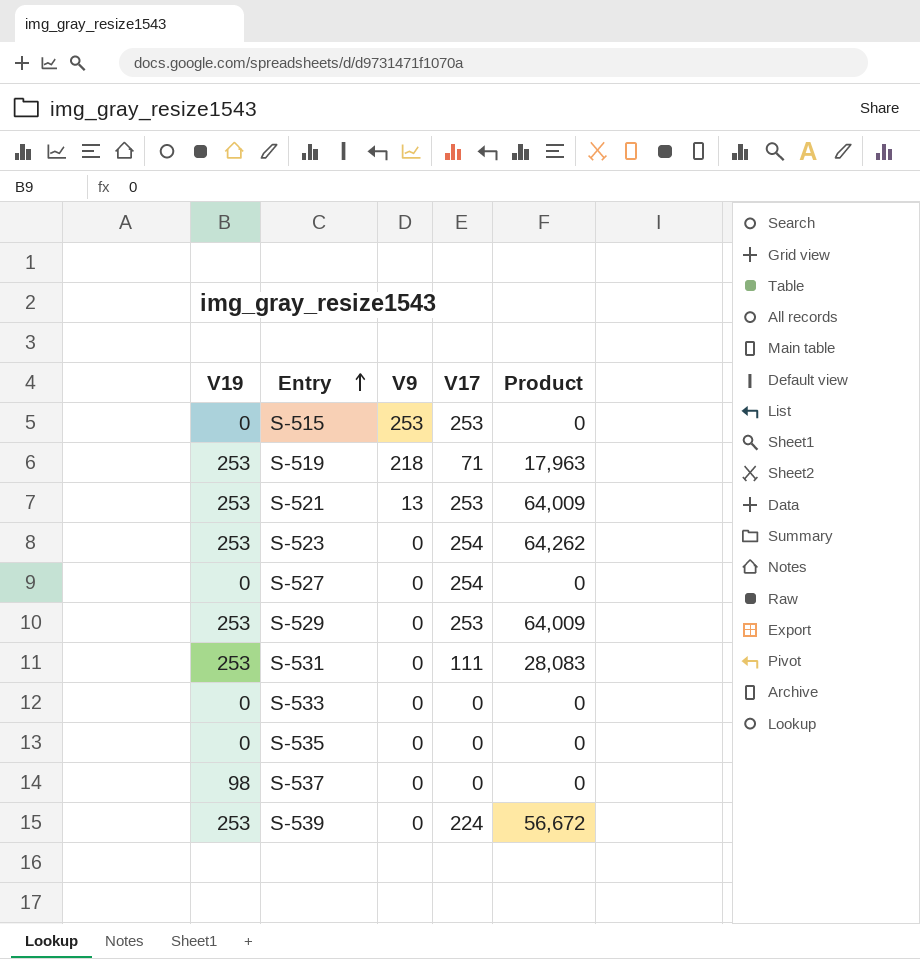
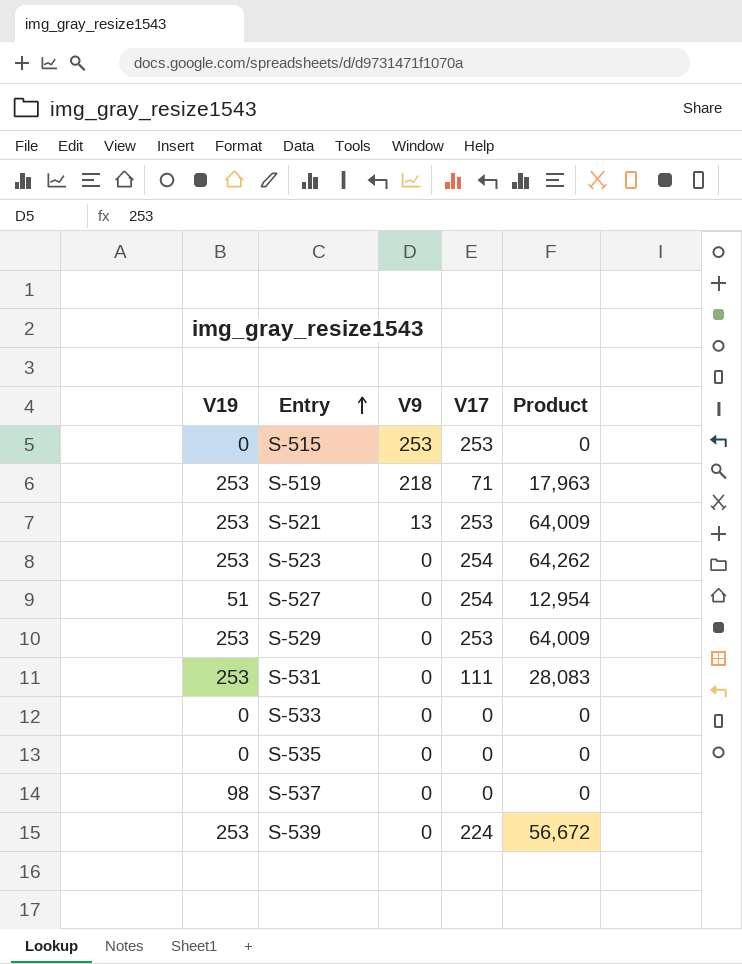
S-527 | V19: 0 -> 51
S-527 | Product: 0 -> 12,954

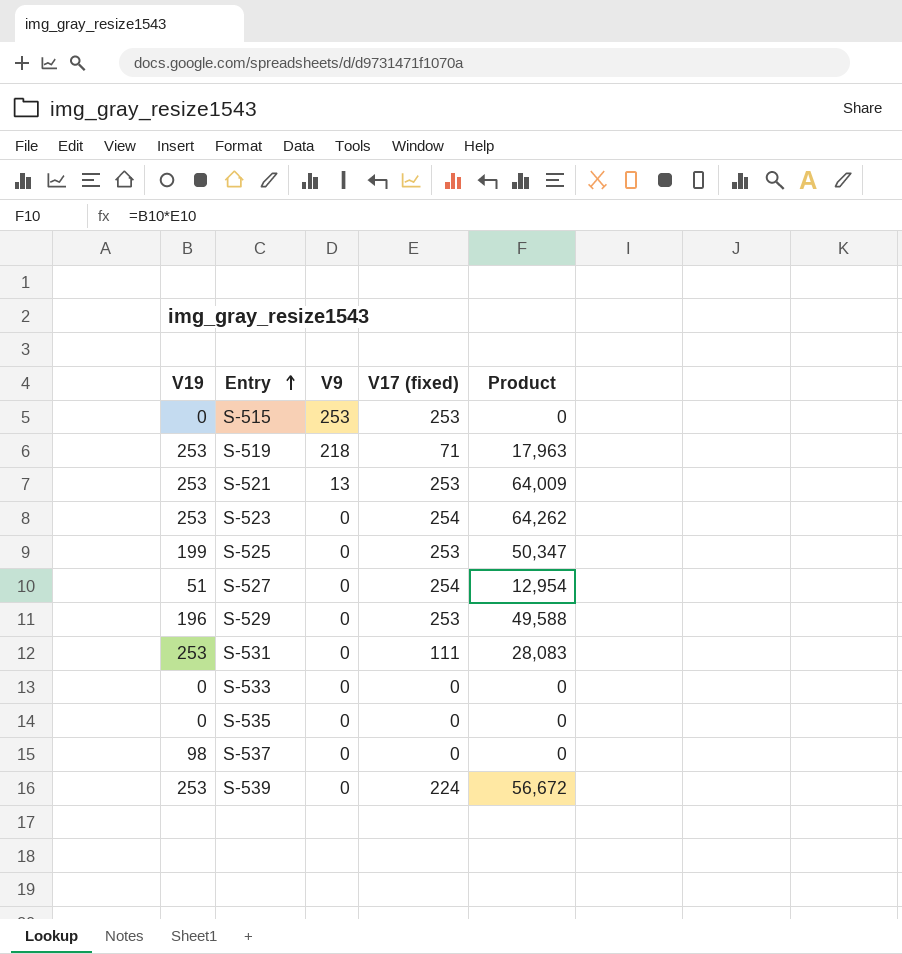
column name: V17 -> V17 (fixed)
row S-525: none -> 199 | 0 | 253 | 50,347
S-529 | V19: 253 -> 196
S-529 | Product: 64,009 -> 49,588

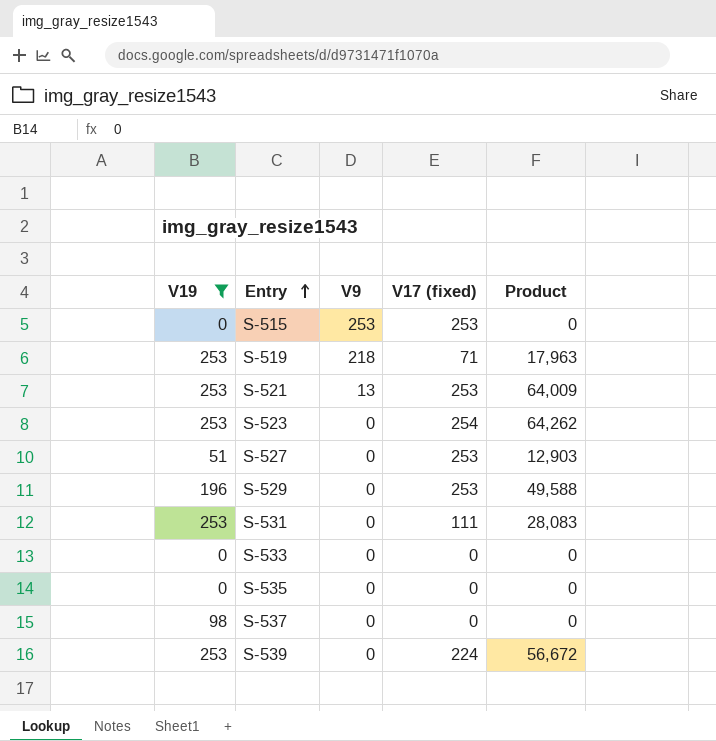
filter: none -> V19 != 199
S-527 | V17 (fixed): 254 -> 253
S-527 | Product: 12,954 -> 12,903

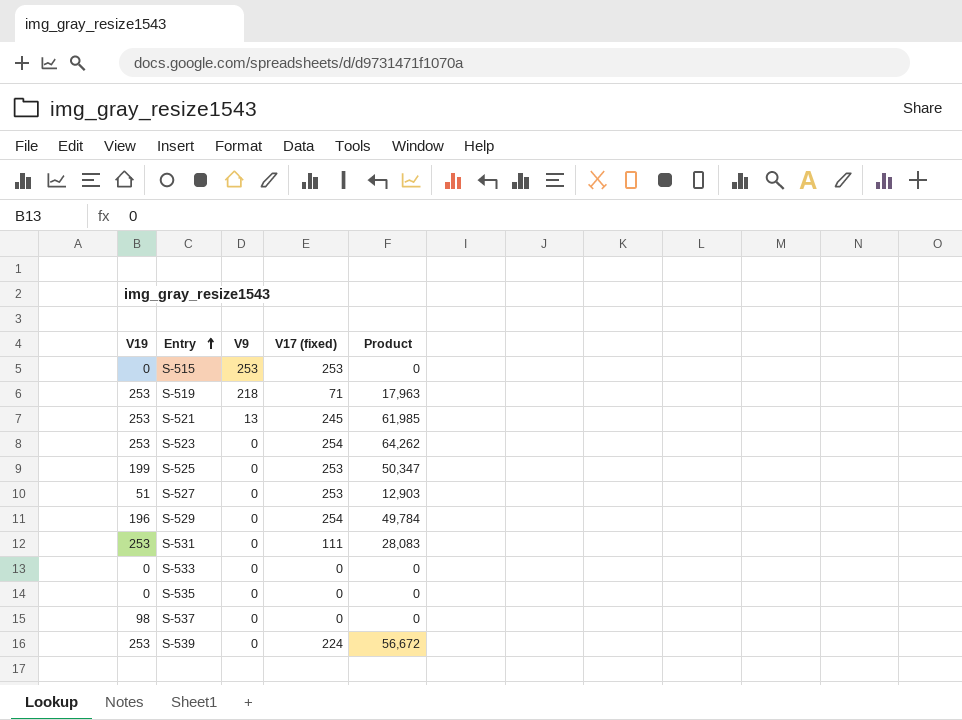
filter: V19 != 199 -> none
S-521 | V17 (fixed): 253 -> 245
S-521 | Product: 64,009 -> 61,985
S-529 | V17 (fixed): 253 -> 254
S-529 | Product: 49,588 -> 49,784

